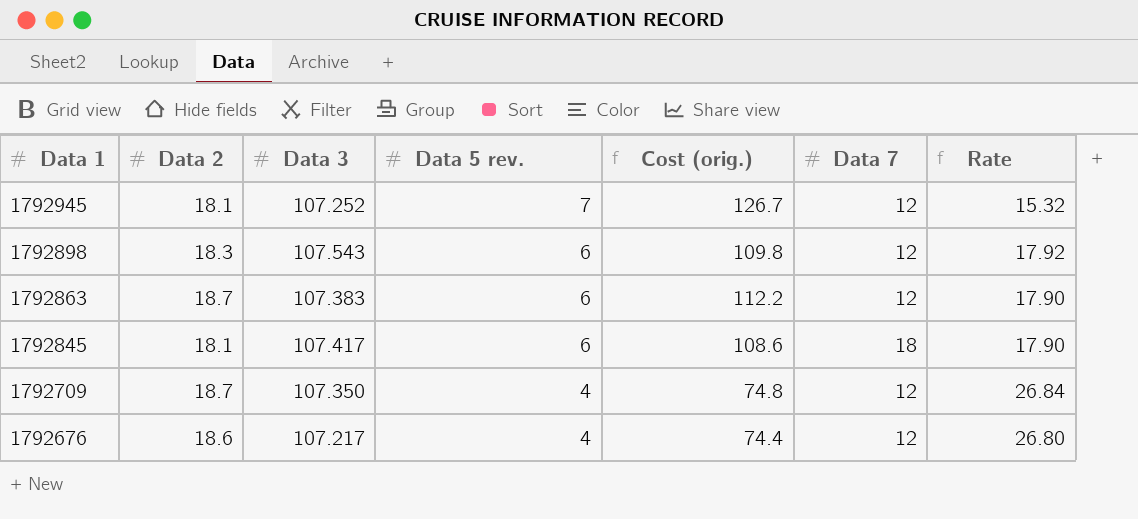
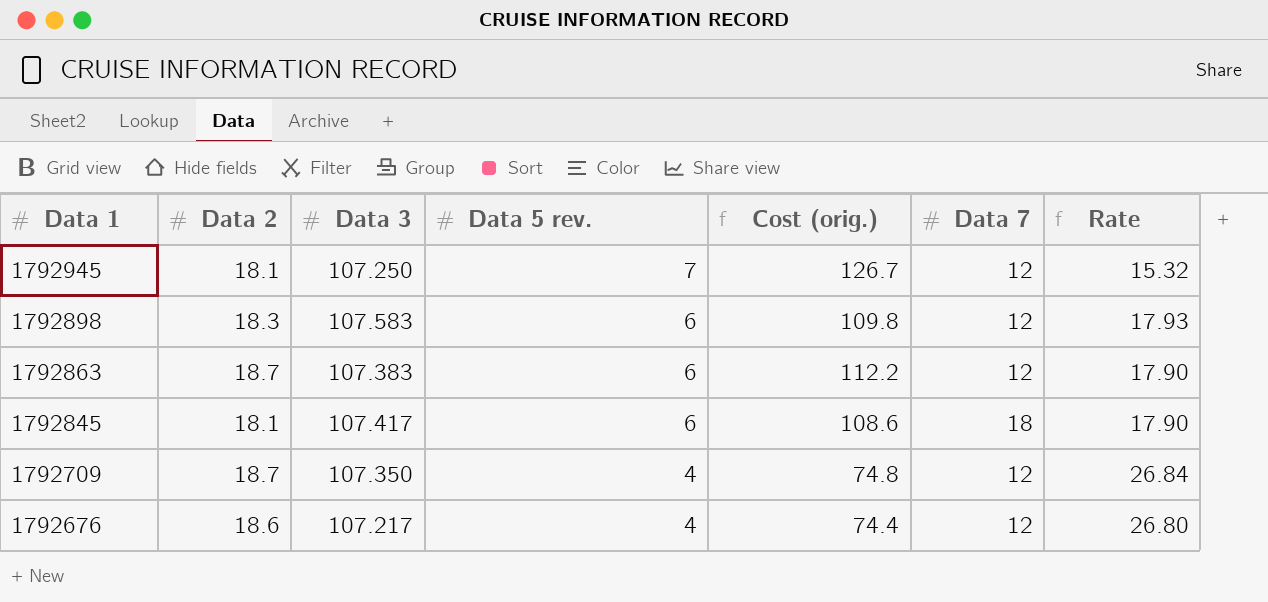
1792945 | Data 3: 107.252 -> 107.250
1792898 | Data 3: 107.543 -> 107.583
1792898 | Rate: 17.92 -> 17.93

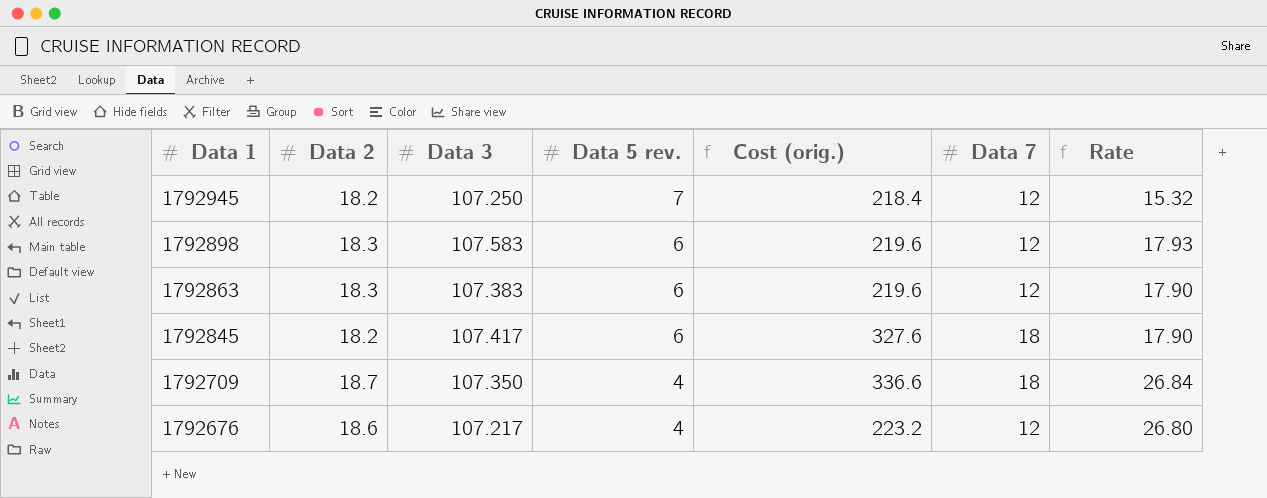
column Cost (orig.) | formula: [Data 2] * [Data 5 rev.] -> [Data 2] * [Data 7]
1792945 | Data 2: 18.1 -> 18.2
1792863 | Data 2: 18.7 -> 18.3
1792845 | Data 2: 18.1 -> 18.2
1792709 | Data 7: 12 -> 18

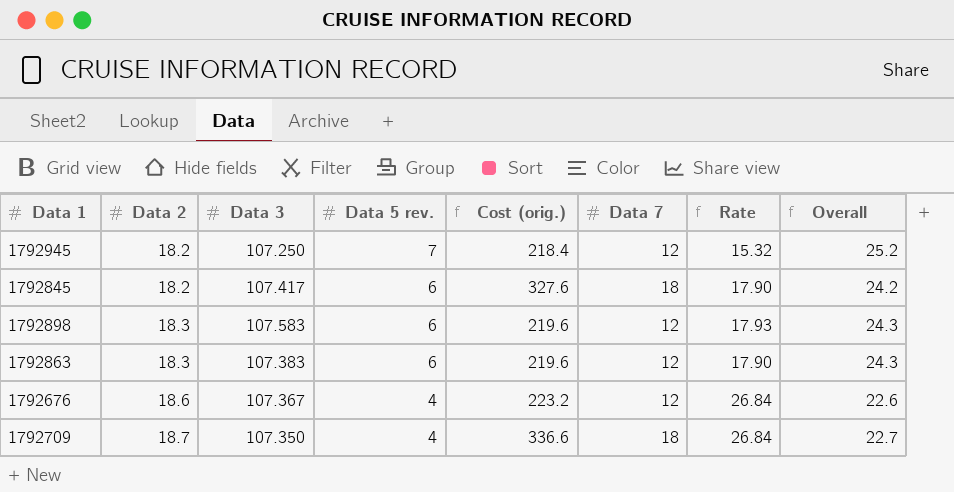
row order: Data 1 descending -> Data 2 ascending
column Overall | formula: none -> [Data 2] + [Data 5 rev.]
1792676 | Data 3: 107.217 -> 107.367
1792676 | Rate: 26.80 -> 26.84

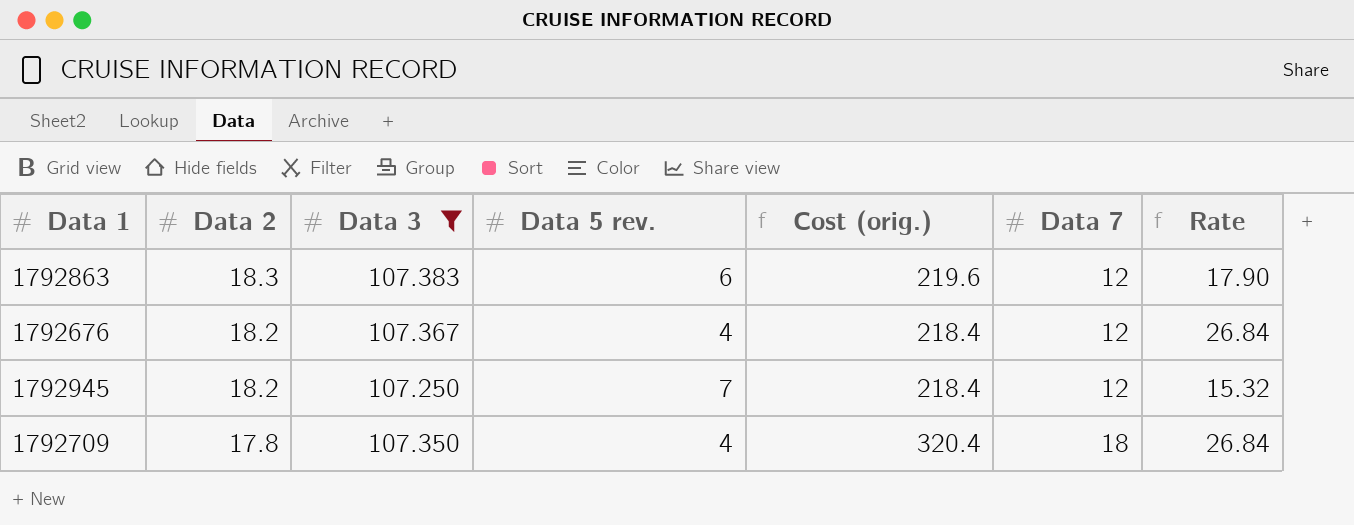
filter: none -> Data 3 <= 107.383
row order: Data 2 ascending -> Data 2 descending
column Overall | formula: [Data 2] + [Data 5 rev.] -> none
1792676 | Data 2: 18.6 -> 18.2
1792676 | Cost (orig.): 223.2 -> 218.4
1792709 | Data 2: 18.7 -> 17.8
1792709 | Cost (orig.): 336.6 -> 320.4

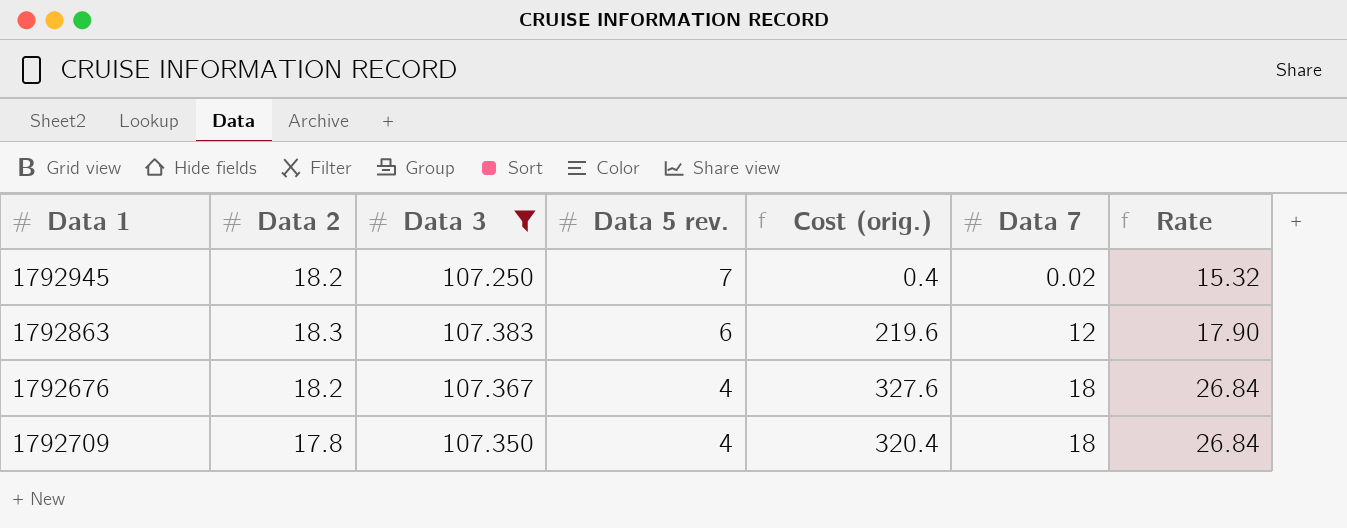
row order: Data 2 descending -> Data 5 rev. descending
1792945 | Cost (orig.): 218.4 -> 0.4
1792945 | Data 7: 12 -> 0.02
1792676 | Cost (orig.): 218.4 -> 327.6
1792676 | Data 7: 12 -> 18

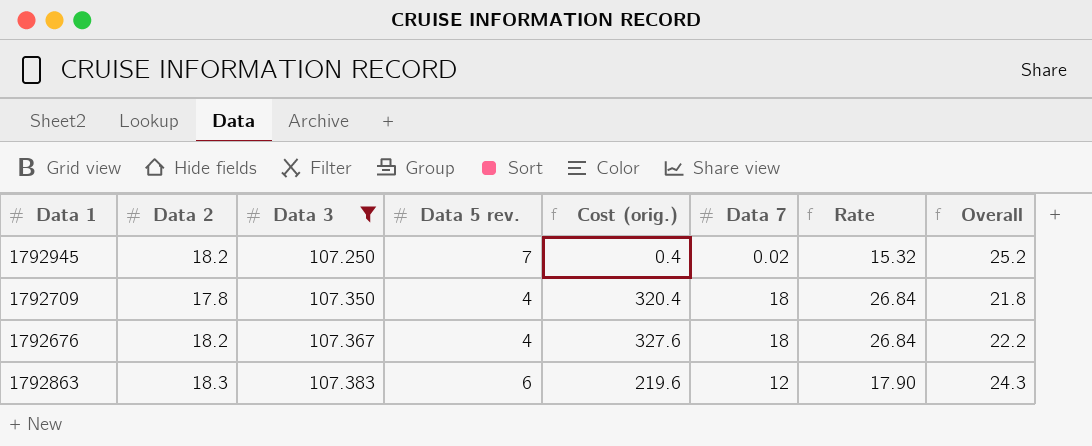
row order: Data 5 rev. descending -> Data 3 ascending
column Overall | formula: none -> [Data 2] + [Data 5 rev.]

